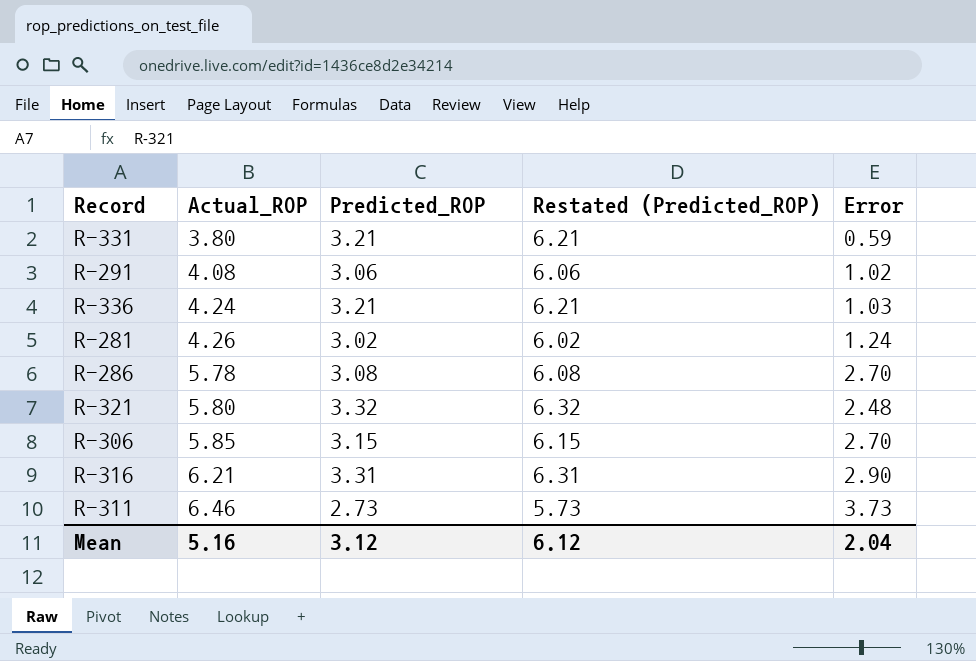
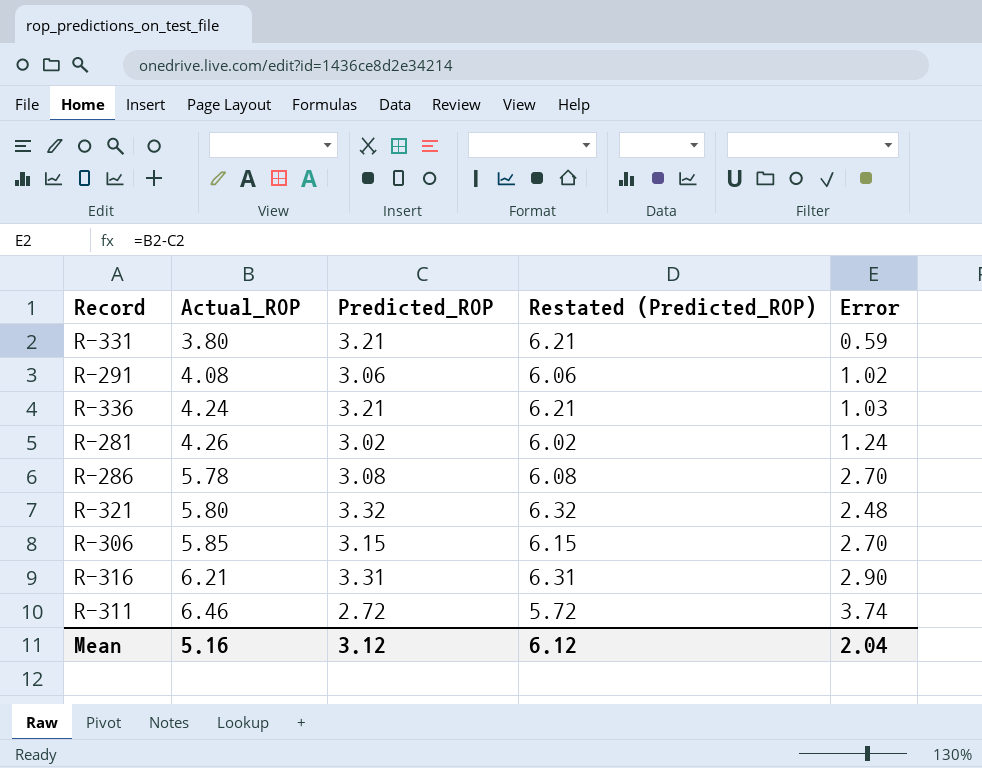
R-311 | Predicted_ROP: 2.73 -> 2.72
R-311 | Restated (Predicted_ROP): 5.73 -> 5.72
R-311 | Error: 3.73 -> 3.74

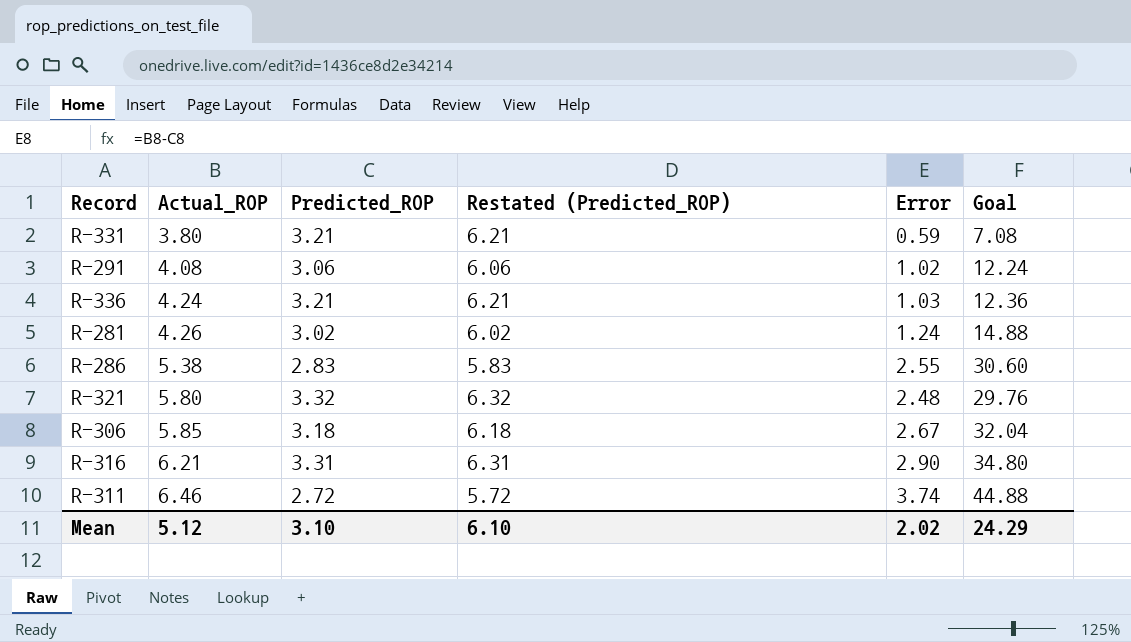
column Goal | formula: none -> [Error] * 12
R-286 | Actual_ROP: 5.78 -> 5.38
R-286 | Predicted_ROP: 3.08 -> 2.83
R-286 | Restated (Predicted_ROP): 6.08 -> 5.83
R-286 | Error: 2.70 -> 2.55
R-306 | Predicted_ROP: 3.15 -> 3.18
R-306 | Restated (Predicted_ROP): 6.15 -> 6.18
R-306 | Error: 2.70 -> 2.67
Mean | Actual_ROP: 5.16 -> 5.12
Mean | Predicted_ROP: 3.12 -> 3.10
Mean | Restated (Predicted_ROP): 6.12 -> 6.10
Mean | Error: 2.04 -> 2.02

